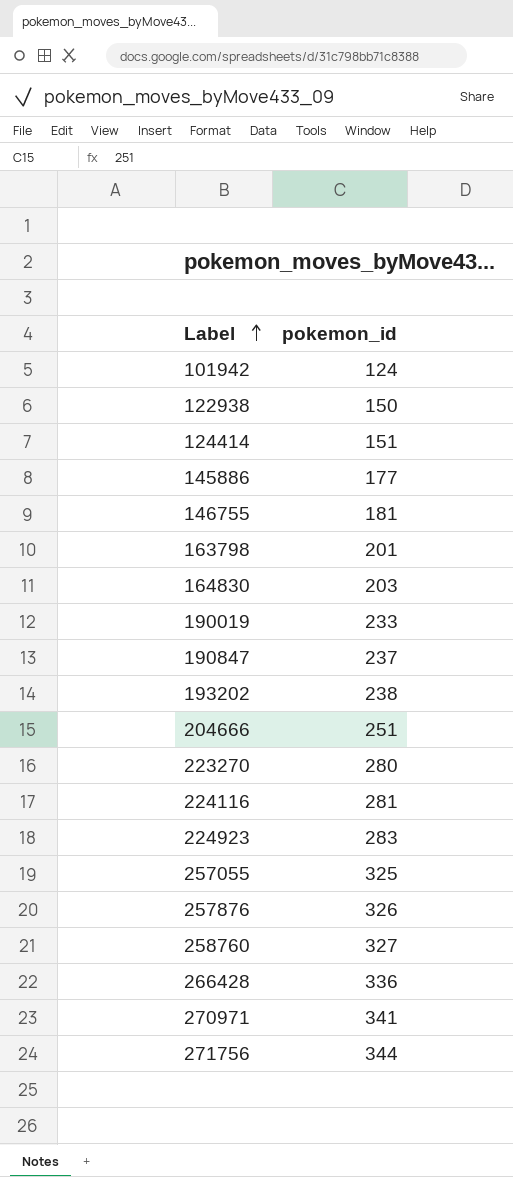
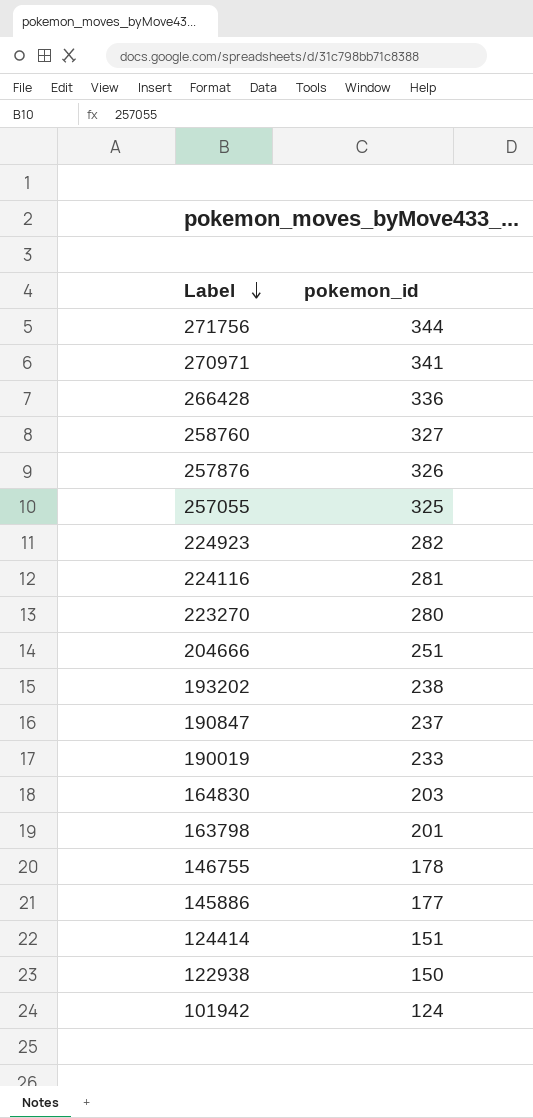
row order: Label ascending -> Label descending
224923 | pokemon_id: 283 -> 282
146755 | pokemon_id: 181 -> 178

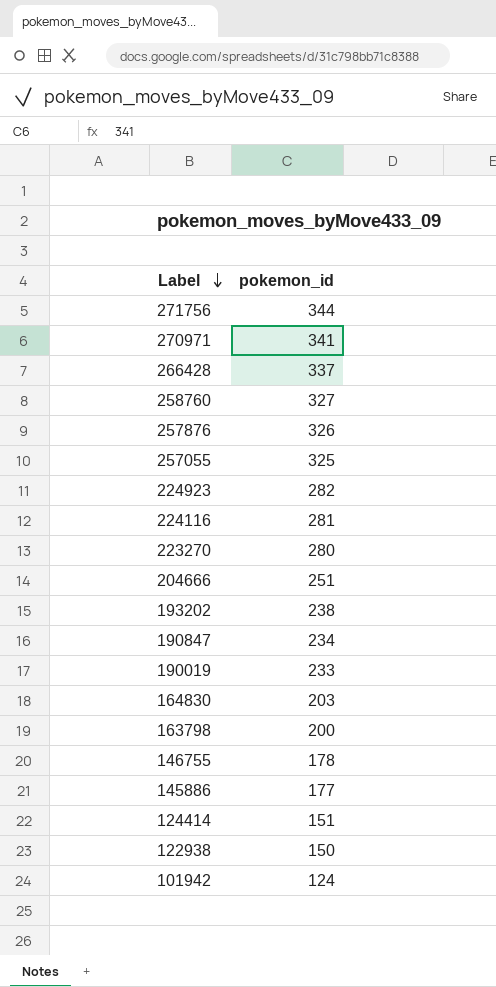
266428 | pokemon_id: 336 -> 337
190847 | pokemon_id: 237 -> 234
163798 | pokemon_id: 201 -> 200

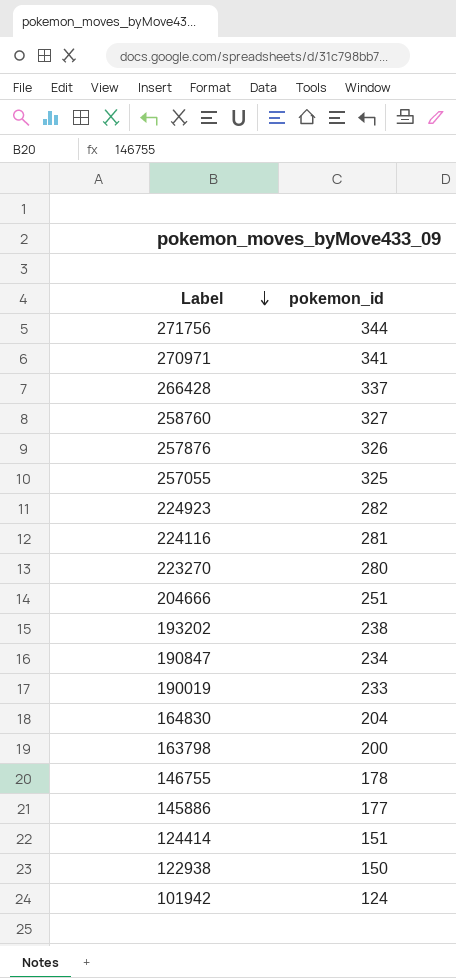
164830 | pokemon_id: 203 -> 204

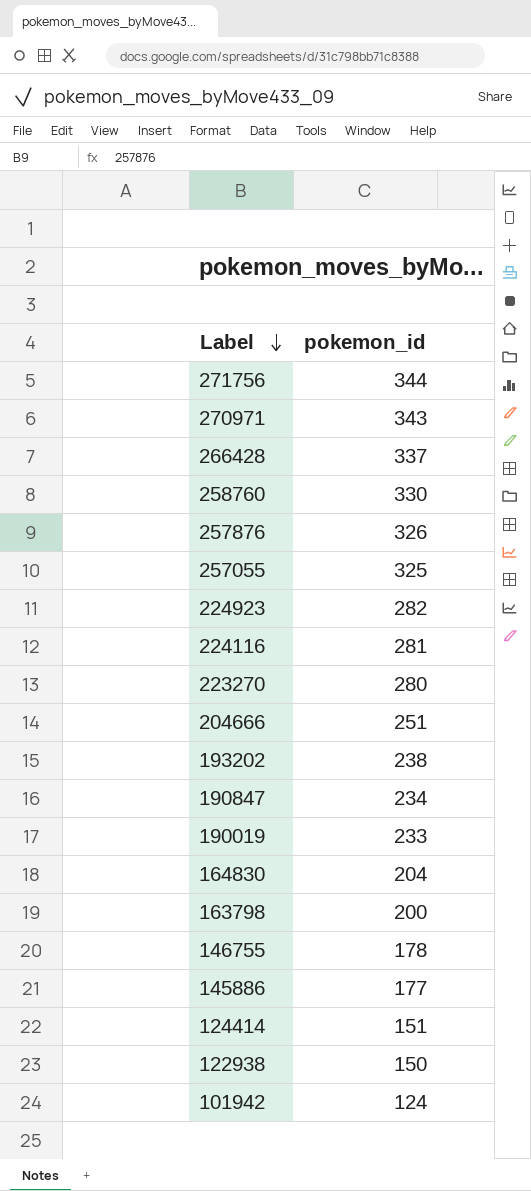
270971 | pokemon_id: 341 -> 343
258760 | pokemon_id: 327 -> 330

